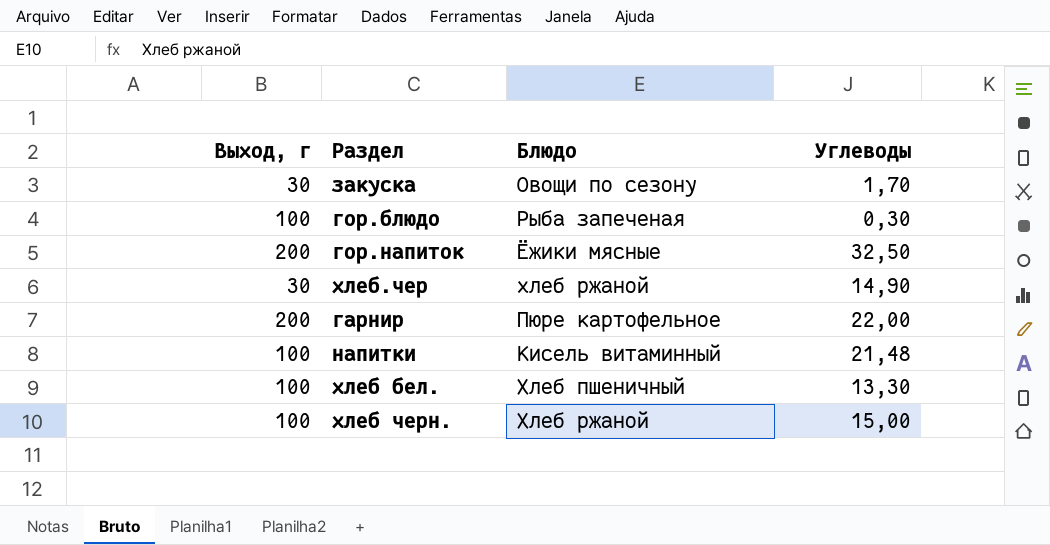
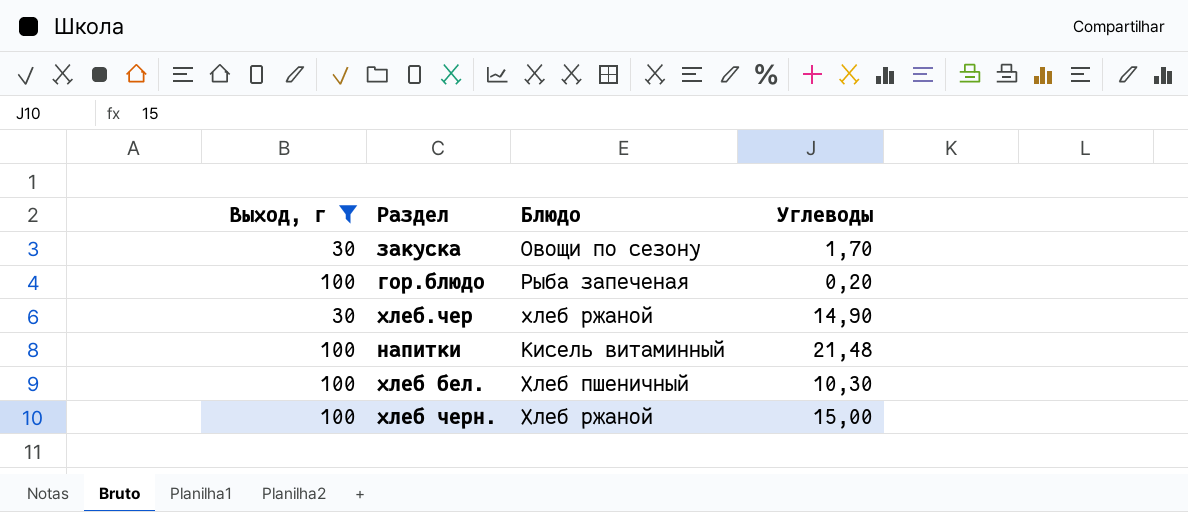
filter: none -> Выход, г != 200
гор.блюдо | Углеводы: 0,30 -> 0,20
хлеб бел. | Углеводы: 13,30 -> 10,30

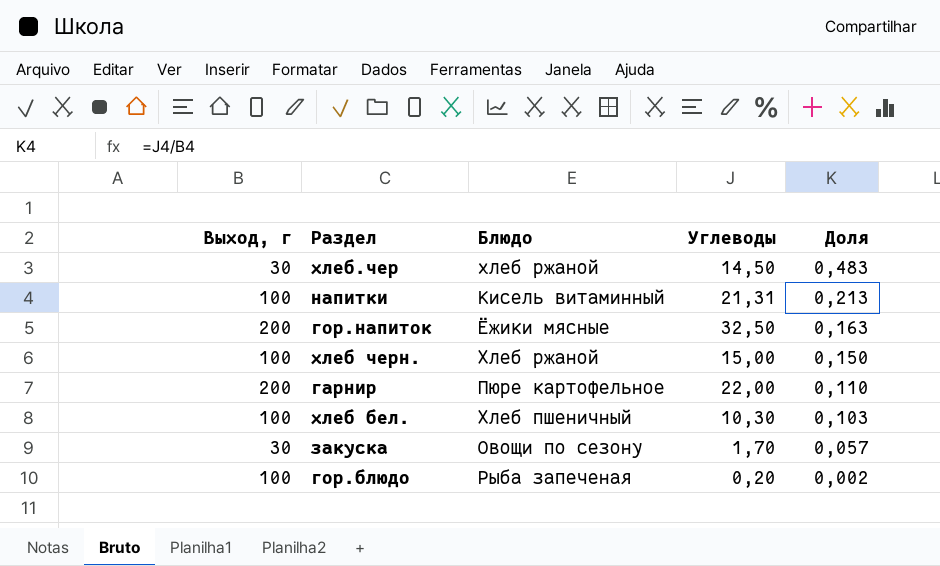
filter: Выход, г != 200 -> none
row order: none -> Доля descending
column Доля | formula: none -> [Углеводы] / [Выход, г]
хлеб.чер | Углеводы: 14,90 -> 14,50
напитки | Углеводы: 21,48 -> 21,31

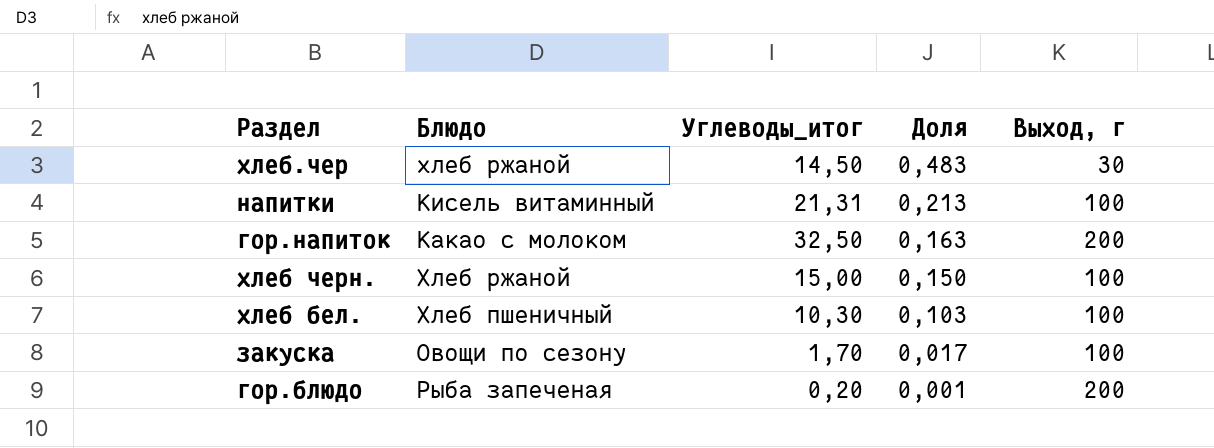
column name: Углеводы -> Углеводы_итог
column Выход, г | position: 1 -> 5
row гарнир: 200 | Пюре картофельное | 22,00 | 0,110 -> none
гор.напиток | Блюдо: Ёжики мясные -> Какао с молоком
закуска | Доля: 0,057 -> 0,017
закуска | Выход, г: 30 -> 100
гор.блюдо | Доля: 0,002 -> 0,001
гор.блюдо | Выход, г: 100 -> 200

